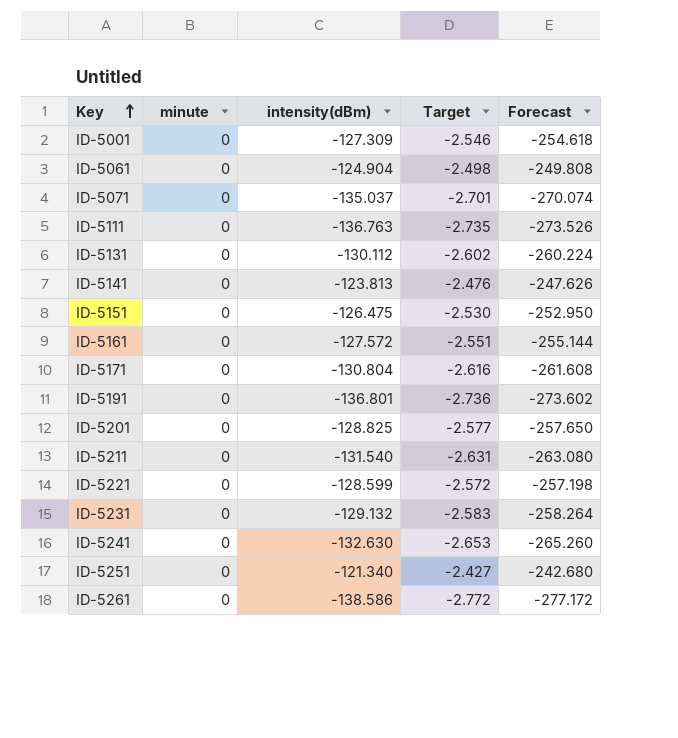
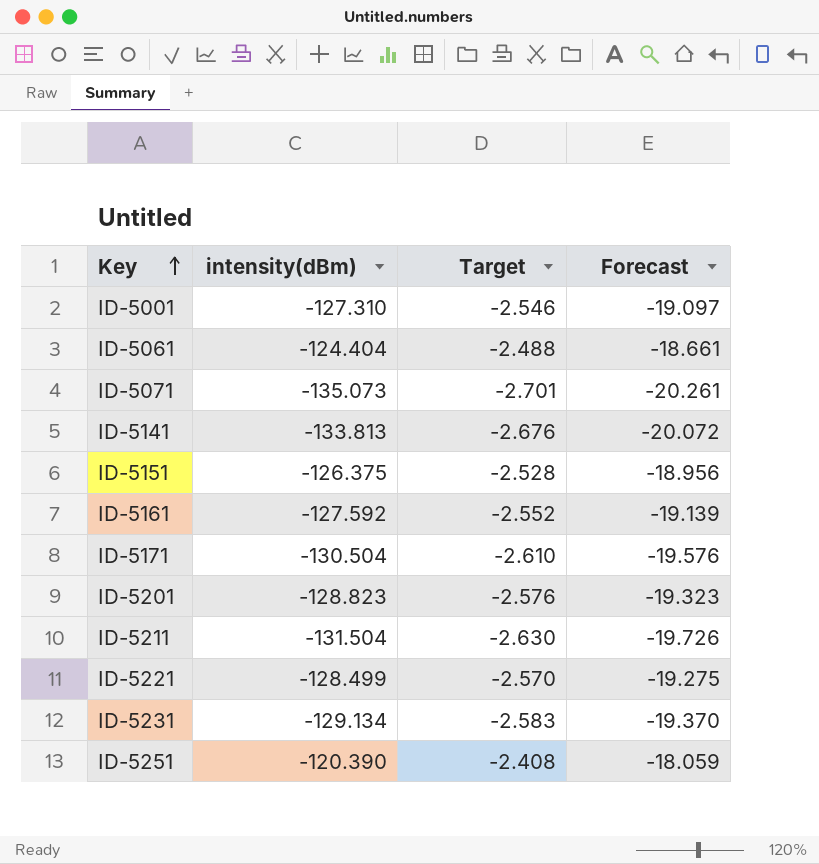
column minute | position: 2 -> none
column Forecast | formula: [intensity(dBm)] * 2 -> [intensity(dBm)] * 0.15
row ID-5111: 0 | -136.763 | -2.735 | -273.526 -> none
row ID-5131: 0 | -130.112 | -2.602 | -260.224 -> none
row ID-5191: 0 | -136.801 | -2.736 | -273.602 -> none
row ID-5241: 0 | -132.630 | -2.653 | -265.260 -> none
row ID-5261: 0 | -138.586 | -2.772 | -277.172 -> none
ID-5001 | intensity(dBm): -127.309 -> -127.310
ID-5061 | intensity(dBm): -124.904 -> -124.404
ID-5061 | Target: -2.498 -> -2.488
ID-5071 | intensity(dBm): -135.037 -> -135.073
ID-5141 | intensity(dBm): -123.813 -> -133.813
ID-5141 | Target: -2.476 -> -2.676
ID-5151 | intensity(dBm): -126.475 -> -126.375
ID-5151 | Target: -2.530 -> -2.528
ID-5161 | intensity(dBm): -127.572 -> -127.592
ID-5161 | Target: -2.551 -> -2.552
ID-5171 | intensity(dBm): -130.804 -> -130.504
ID-5171 | Target: -2.616 -> -2.610
ID-5201 | intensity(dBm): -128.825 -> -128.823
ID-5201 | Target: -2.577 -> -2.576
ID-5211 | intensity(dBm): -131.540 -> -131.504
ID-5211 | Target: -2.631 -> -2.630
ID-5221 | intensity(dBm): -128.599 -> -128.499
ID-5221 | Target: -2.572 -> -2.570
ID-5231 | intensity(dBm): -129.132 -> -129.134
ID-5251 | intensity(dBm): -121.340 -> -120.390
ID-5251 | Target: -2.427 -> -2.408

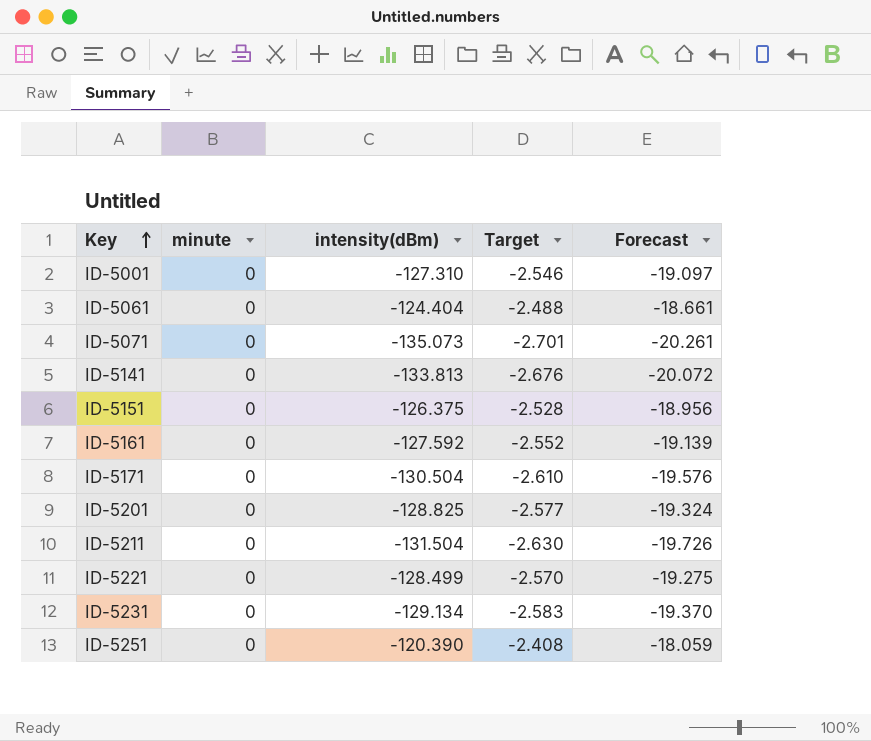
column minute | position: none -> 2
ID-5201 | intensity(dBm): -128.823 -> -128.825
ID-5201 | Target: -2.576 -> -2.577
ID-5201 | Forecast: -19.323 -> -19.324

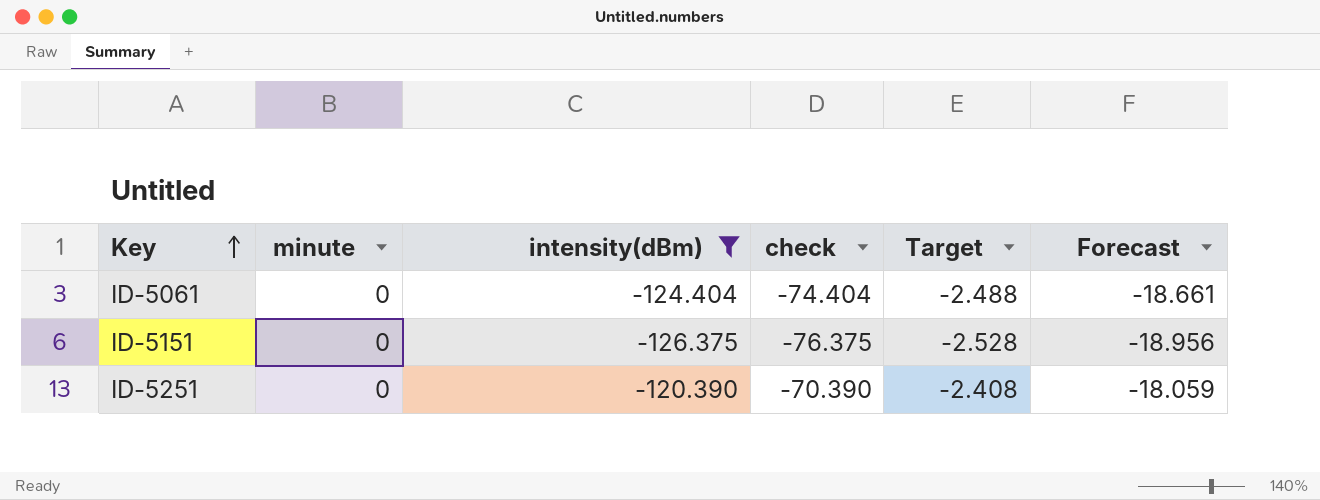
filter: none -> intensity(dBm) >= -126.375
column check | formula: none -> [intensity(dBm)] + 50

